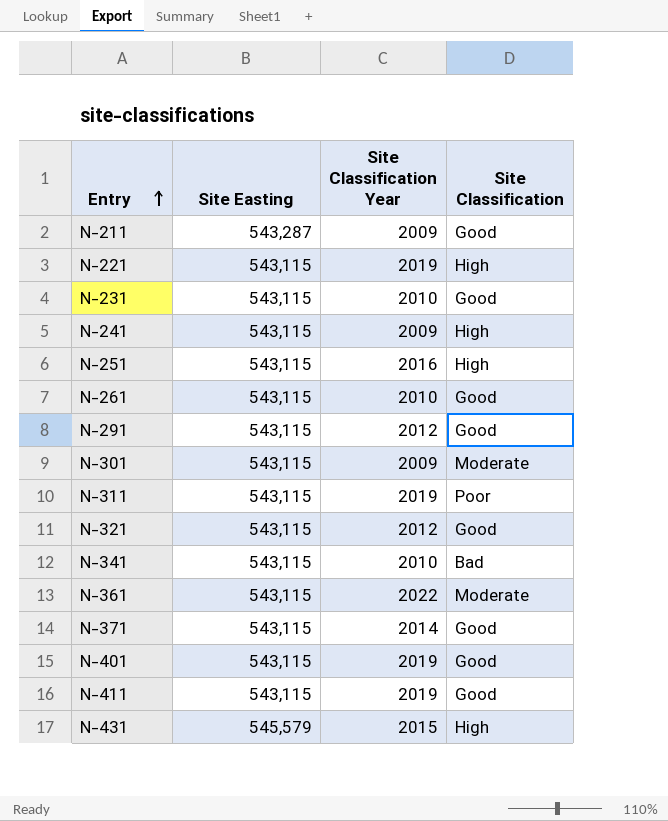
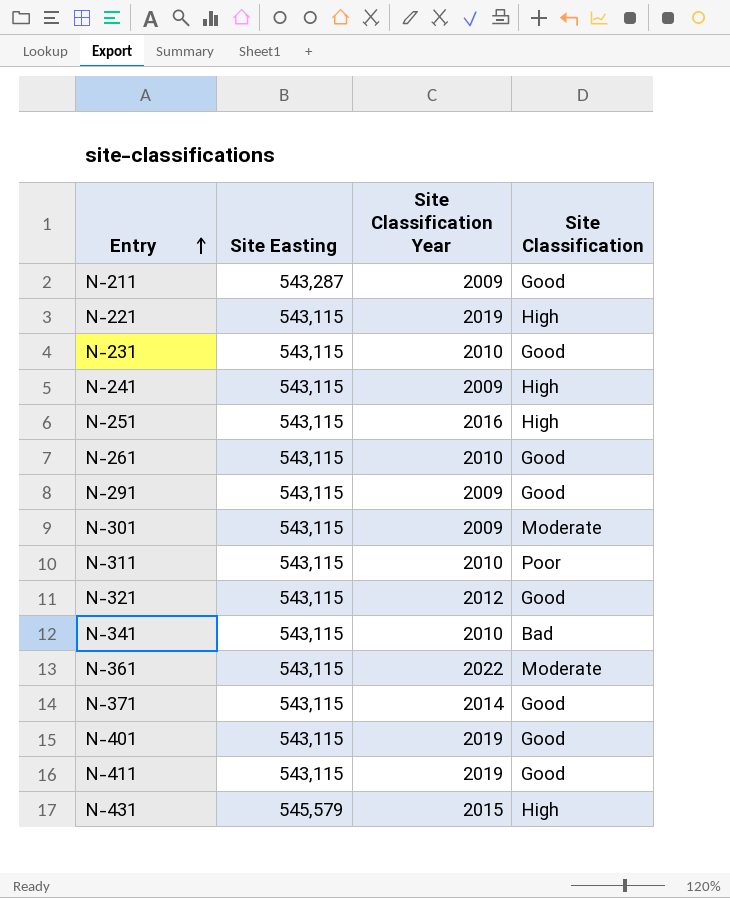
N-291 | Site Classification Year: 2012 -> 2009
N-311 | Site Classification Year: 2019 -> 2010

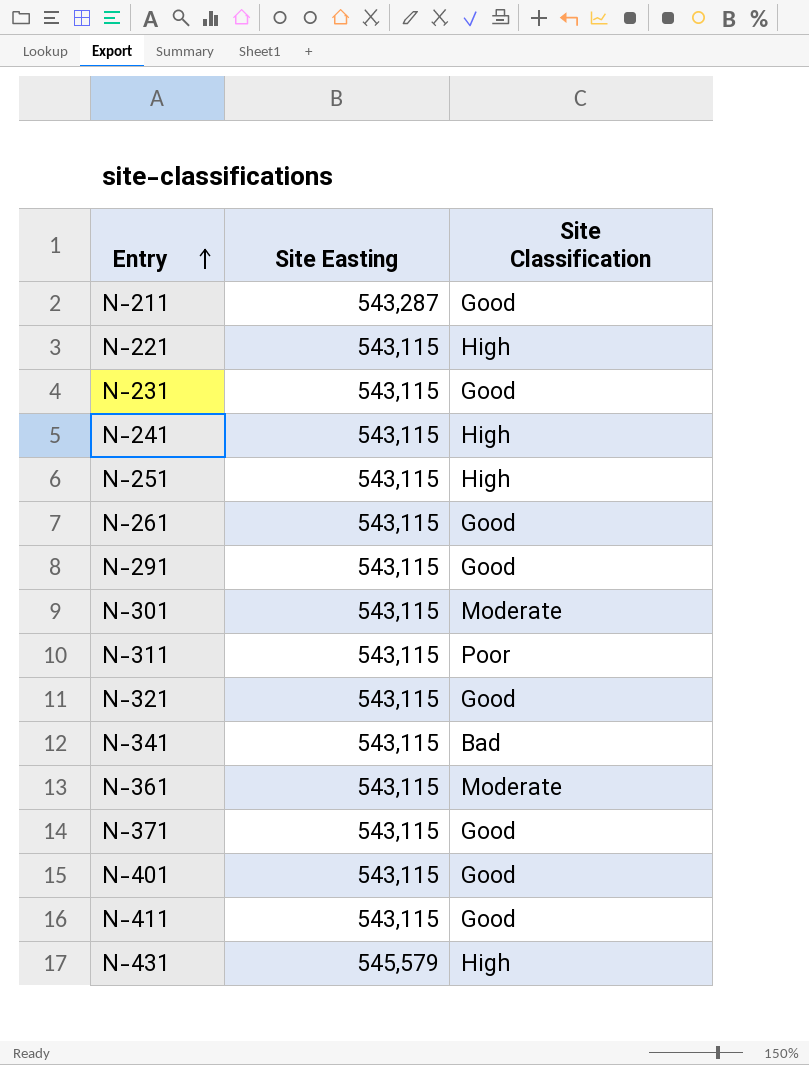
column Site Classification Year | position: 3 -> none

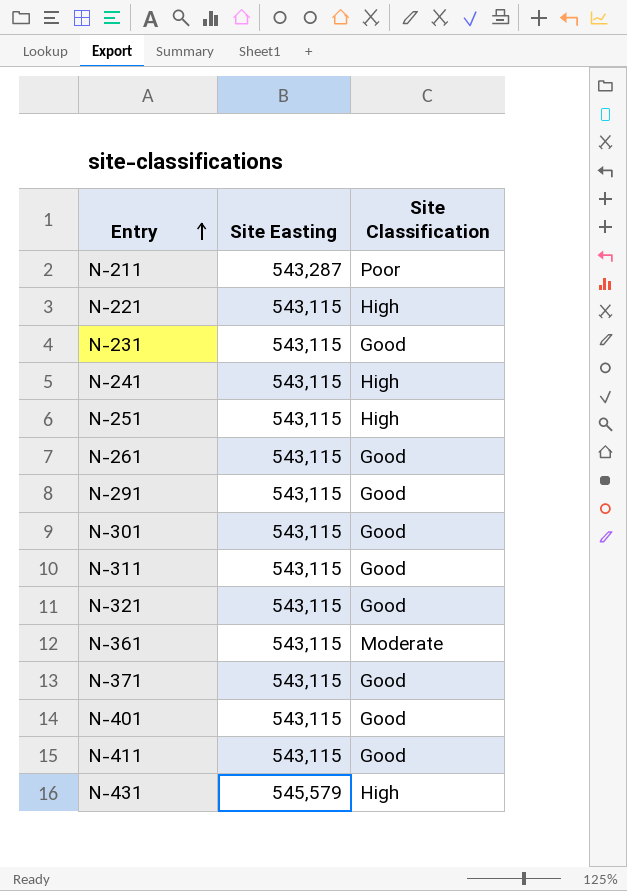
row N-341: 543,115 | Bad -> none
N-211 | Site Classification: Good -> Poor
N-301 | Site Classification: Moderate -> Good
N-311 | Site Classification: Poor -> Good

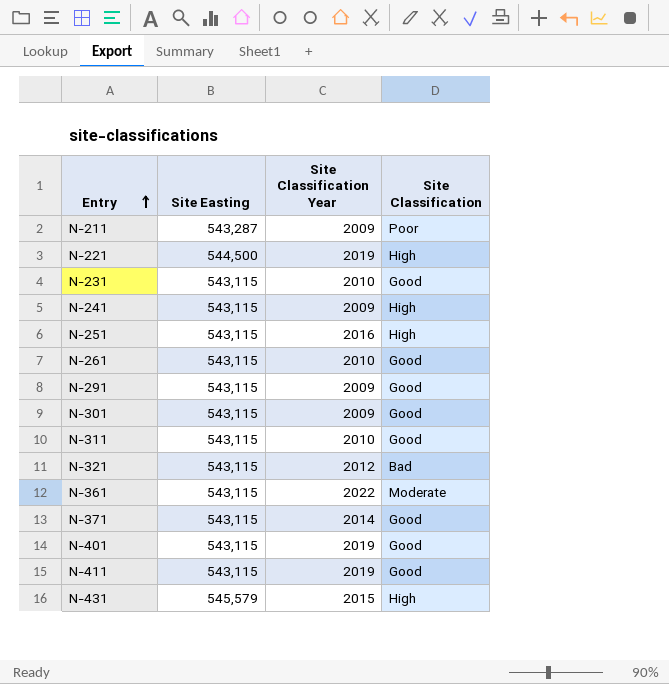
column Site Classification Year | position: none -> 3
N-221 | Site Easting: 543,115 -> 544,500
N-321 | Site Classification: Good -> Bad

